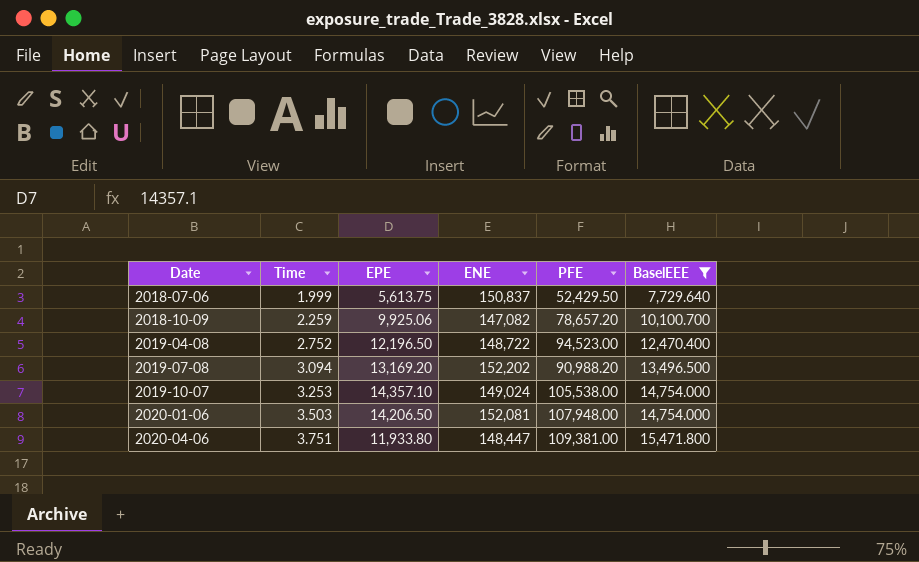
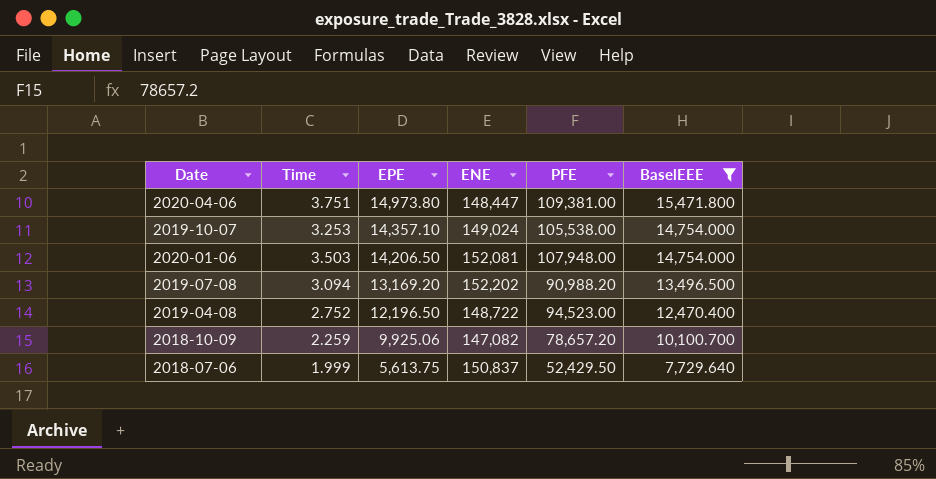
row order: Date ascending -> EPE descending
2020-04-06 | EPE: 11,933.80 -> 14,973.80

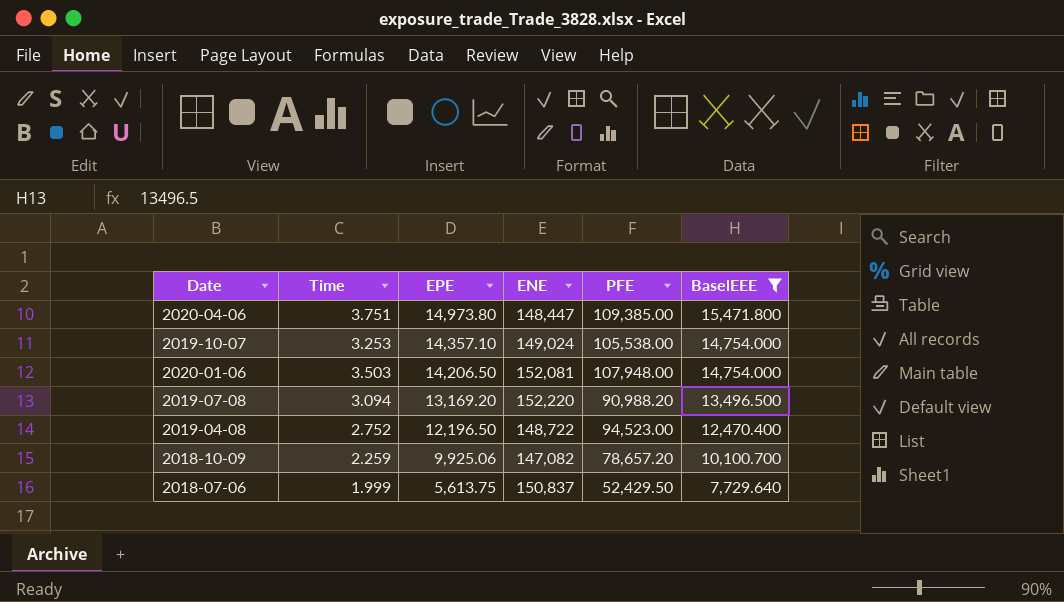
2020-04-06 | PFE: 109,381.00 -> 109,385.00
2019-07-08 | ENE: 152,202 -> 152,220

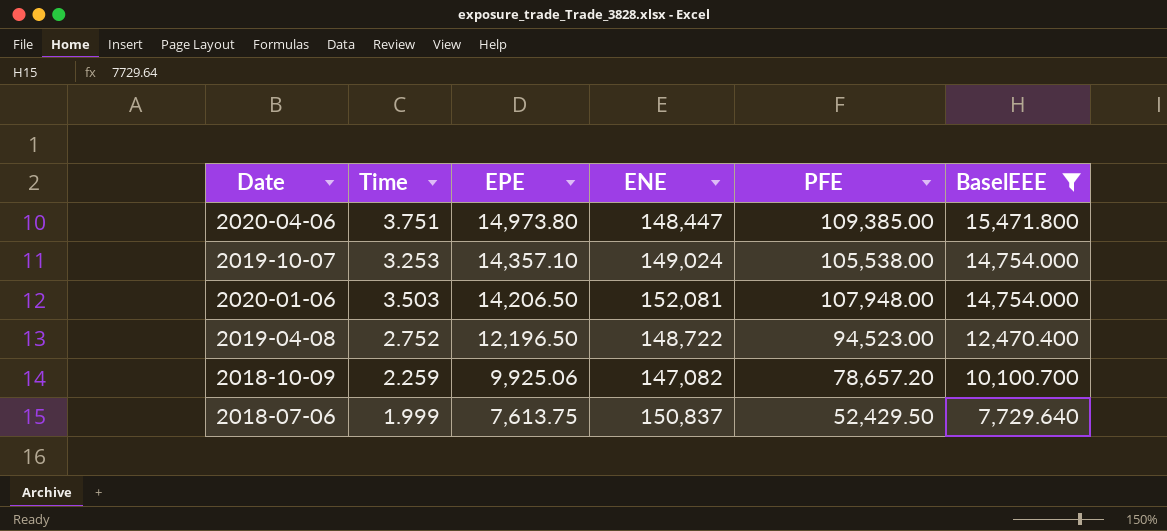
row 2019-07-08: 3.094 | 13,169.20 | 152,220 | 90,988.20 | 13,496.500 -> none
2018-07-06 | EPE: 5,613.75 -> 7,613.75

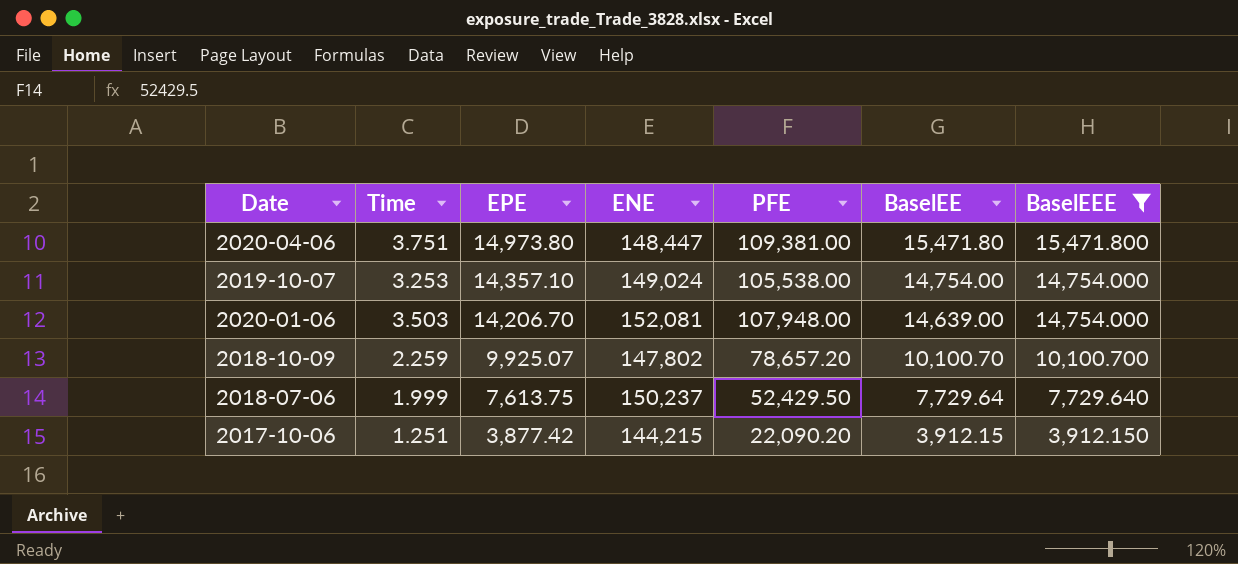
column BaselEE | position: none -> 6
row 2019-04-08: 2.752 | 12,196.50 | 148,722 | 94,523.00 | 12,470.400 -> none
2020-04-06 | PFE: 109,385.00 -> 109,381.00
2020-01-06 | EPE: 14,206.50 -> 14,206.70
2018-10-09 | EPE: 9,925.06 -> 9,925.07
2018-10-09 | ENE: 147,082 -> 147,802
2018-07-06 | ENE: 150,837 -> 150,237
row 2017-10-06: none -> 1.251 | 3,877.42 | 144,215 | 22,090.20 | 3,912.15 | 3,912.150

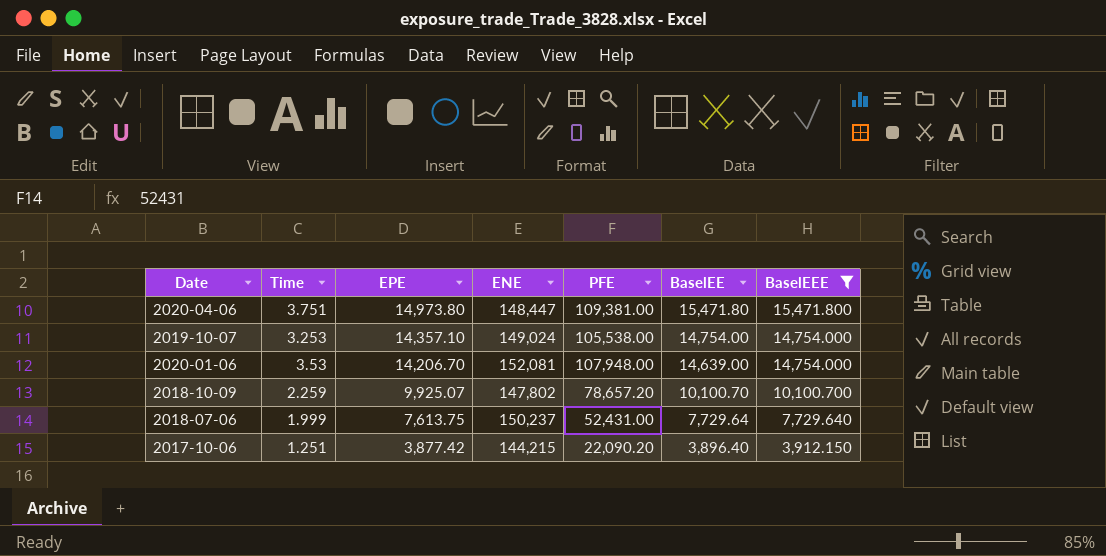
2020-01-06 | Time: 3.503 -> 3.53
2018-07-06 | PFE: 52,429.50 -> 52,431.00
2017-10-06 | BaselEE: 3,912.15 -> 3,896.40

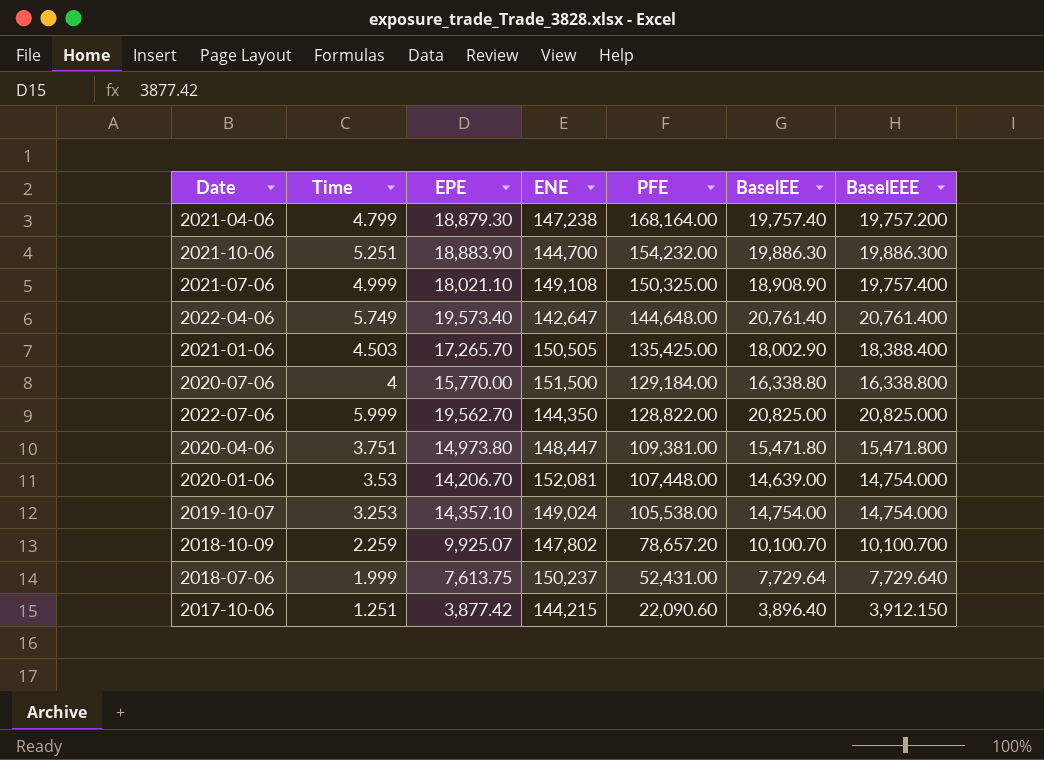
filter: BaselEEE <= 15,471.800 -> none
row order: EPE descending -> PFE descending
2020-01-06 | PFE: 107,948.00 -> 107,448.00
2017-10-06 | PFE: 22,090.20 -> 22,090.60

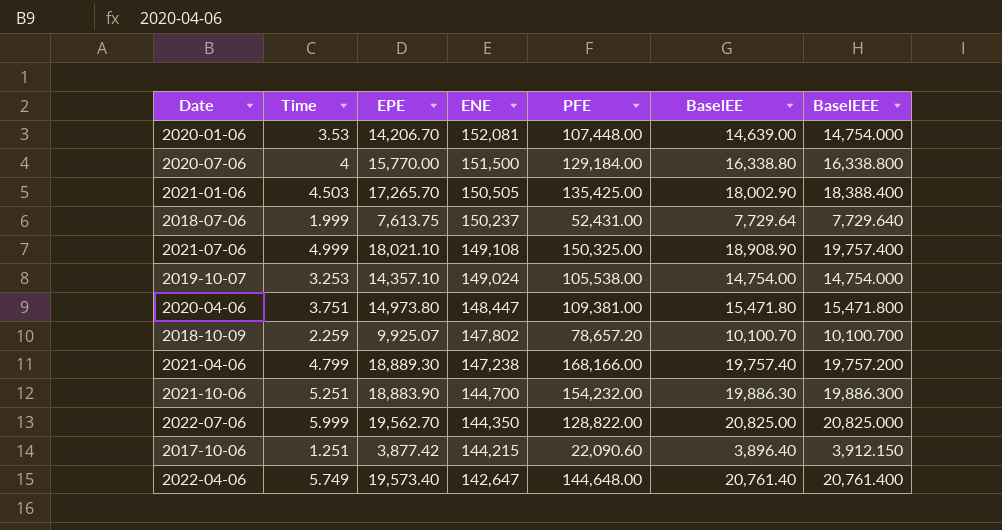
row order: PFE descending -> ENE descending
2021-04-06 | EPE: 18,879.30 -> 18,889.30
2021-04-06 | PFE: 168,164.00 -> 168,166.00

